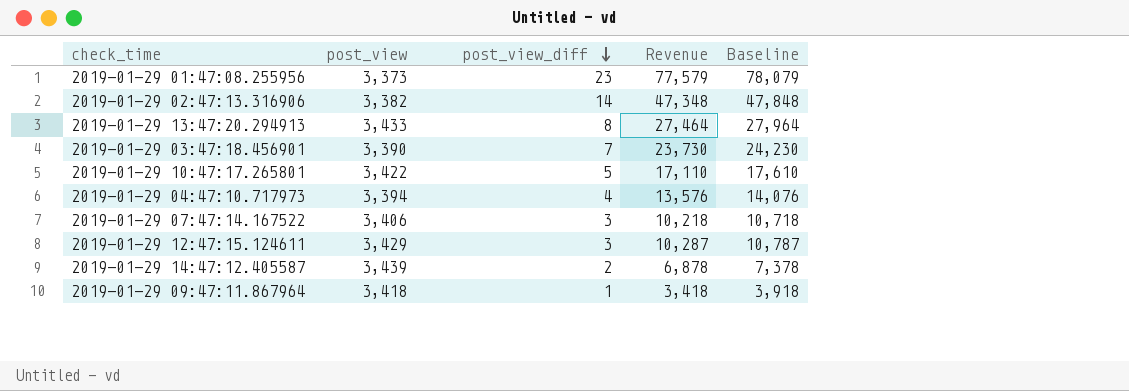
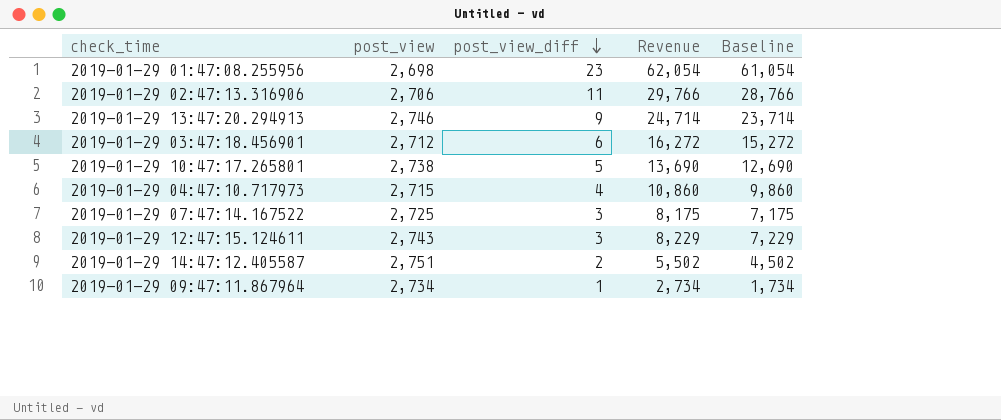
column Baseline | formula: [Revenue] + 500 -> [Revenue] - 1000
2019-01-29 01:47:08.255956 | post_view: 3,373 -> 2,698
2019-01-29 01:47:08.255956 | Revenue: 77,579 -> 62,054
2019-01-29 02:47:13.316906 | post_view: 3,382 -> 2,706
2019-01-29 02:47:13.316906 | post_view_diff: 14 -> 11
2019-01-29 02:47:13.316906 | Revenue: 47,348 -> 29,766
2019-01-29 13:47:20.294913 | post_view: 3,433 -> 2,746
2019-01-29 13:47:20.294913 | post_view_diff: 8 -> 9
2019-01-29 13:47:20.294913 | Revenue: 27,464 -> 24,714
2019-01-29 03:47:18.456901 | post_view: 3,390 -> 2,712
2019-01-29 03:47:18.456901 | post_view_diff: 7 -> 6
2019-01-29 03:47:18.456901 | Revenue: 23,730 -> 16,272
2019-01-29 10:47:17.265801 | post_view: 3,422 -> 2,738
2019-01-29 10:47:17.265801 | Revenue: 17,110 -> 13,690
2019-01-29 04:47:10.717973 | post_view: 3,394 -> 2,715
2019-01-29 04:47:10.717973 | Revenue: 13,576 -> 10,860
2019-01-29 07:47:14.167522 | post_view: 3,406 -> 2,725
2019-01-29 07:47:14.167522 | Revenue: 10,218 -> 8,175
2019-01-29 12:47:15.124611 | post_view: 3,429 -> 2,743
2019-01-29 12:47:15.124611 | Revenue: 10,287 -> 8,229
2019-01-29 14:47:12.405587 | post_view: 3,439 -> 2,751
2019-01-29 14:47:12.405587 | Revenue: 6,878 -> 5,502
2019-01-29 09:47:11.867964 | post_view: 3,418 -> 2,734
2019-01-29 09:47:11.867964 | Revenue: 3,418 -> 2,734

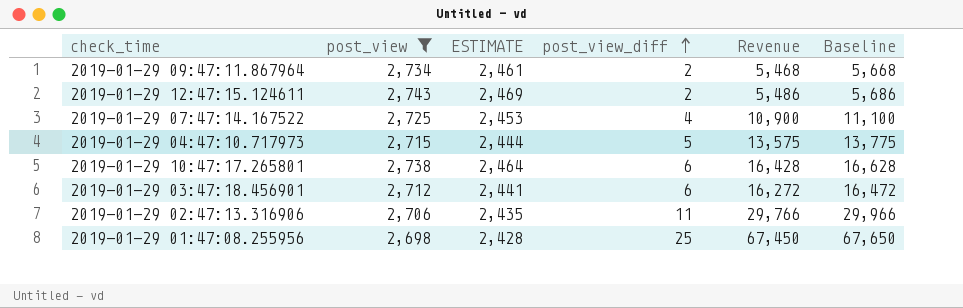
filter: none -> post_view <= 2,743
row order: post_view_diff descending -> post_view_diff ascending
column ESTIMATE | formula: none -> [post_view] * 0.9
column Baseline | formula: [Revenue] - 1000 -> [Revenue] + 200
2019-01-29 09:47:11.867964 | post_view_diff: 1 -> 2
2019-01-29 09:47:11.867964 | Revenue: 2,734 -> 5,468
2019-01-29 12:47:15.124611 | post_view_diff: 3 -> 2
2019-01-29 12:47:15.124611 | Revenue: 8,229 -> 5,486
2019-01-29 07:47:14.167522 | post_view_diff: 3 -> 4
2019-01-29 07:47:14.167522 | Revenue: 8,175 -> 10,900
2019-01-29 04:47:10.717973 | post_view_diff: 4 -> 5
2019-01-29 04:47:10.717973 | Revenue: 10,860 -> 13,575
2019-01-29 10:47:17.265801 | post_view_diff: 5 -> 6
2019-01-29 10:47:17.265801 | Revenue: 13,690 -> 16,428
2019-01-29 01:47:08.255956 | post_view_diff: 23 -> 25
2019-01-29 01:47:08.255956 | Revenue: 62,054 -> 67,450

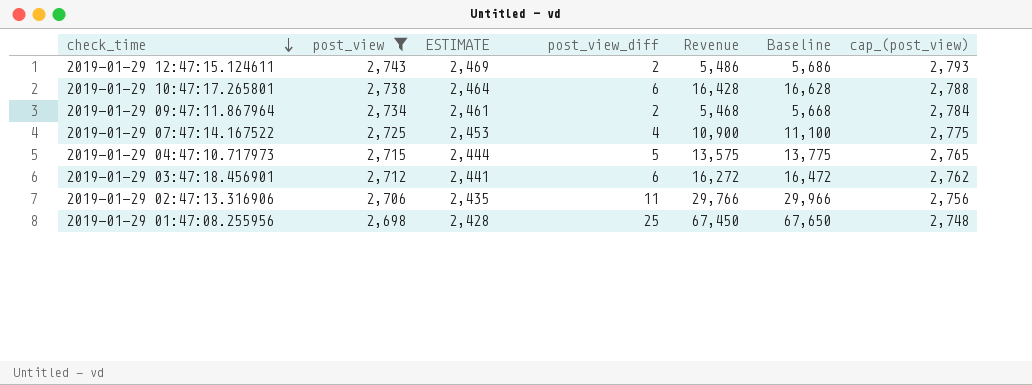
row order: post_view_diff ascending -> check_time descending
column cap_(post_view) | formula: none -> [post_view] + 50

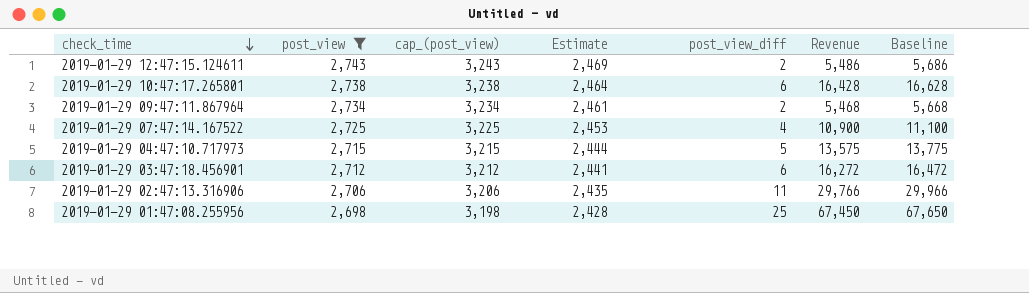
column cap_(post_view) | formula: [post_view] + 50 -> [post_view] + 500
column cap_(post_view) | position: 7 -> 3
column name: ESTIMATE -> Estimate

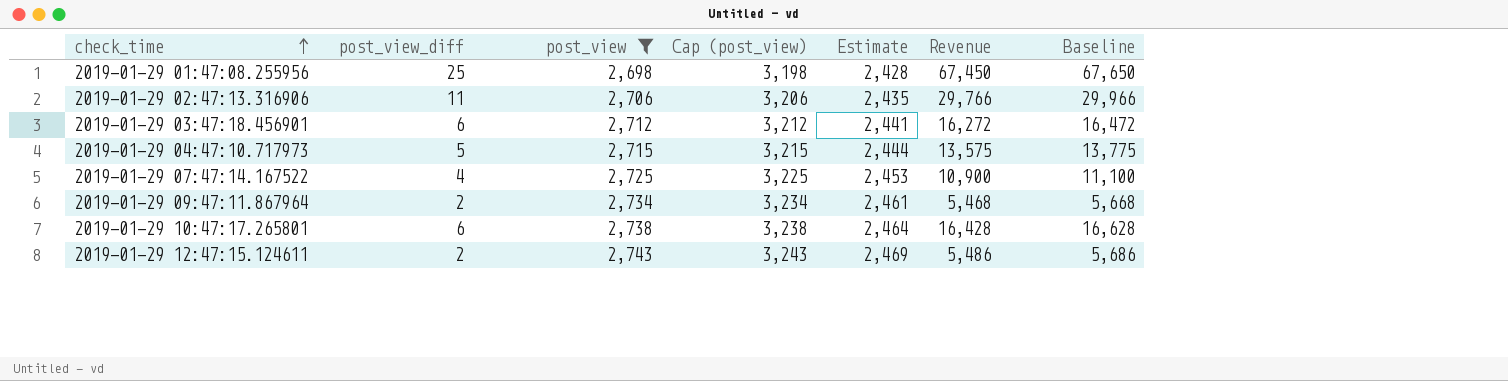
row order: check_time descending -> check_time ascending
column post_view_diff | position: 5 -> 2
column name: cap_(post_view) -> Cap (post_view)

